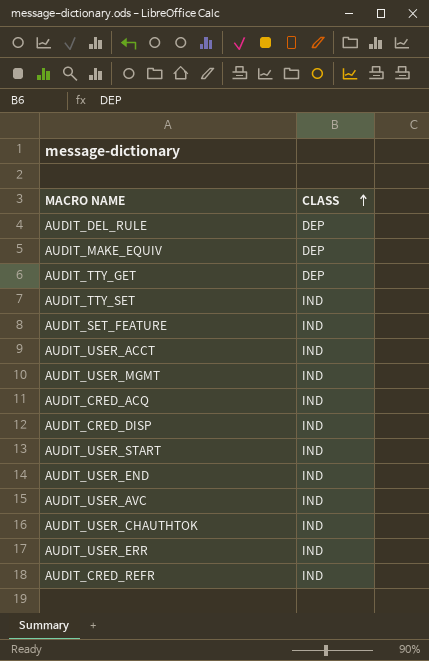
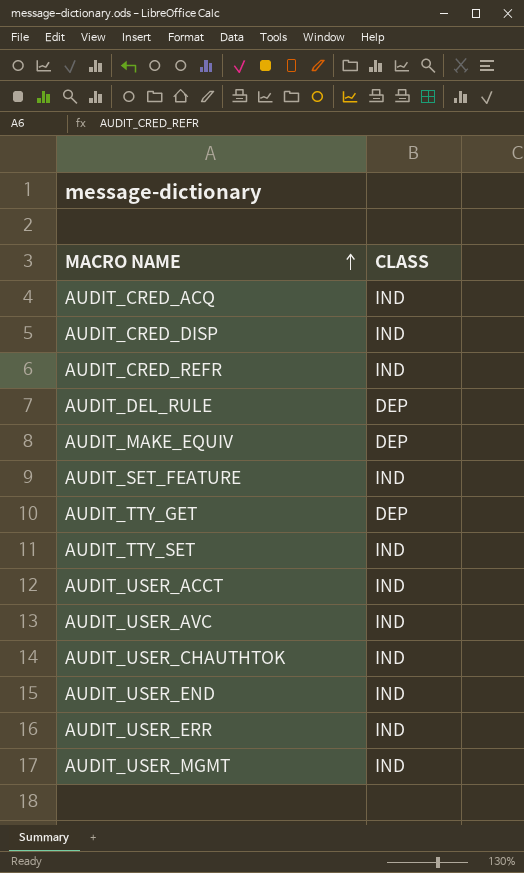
row order: CLASS ascending -> MACRO NAME ascending
row AUDIT_USER_START: IND -> none

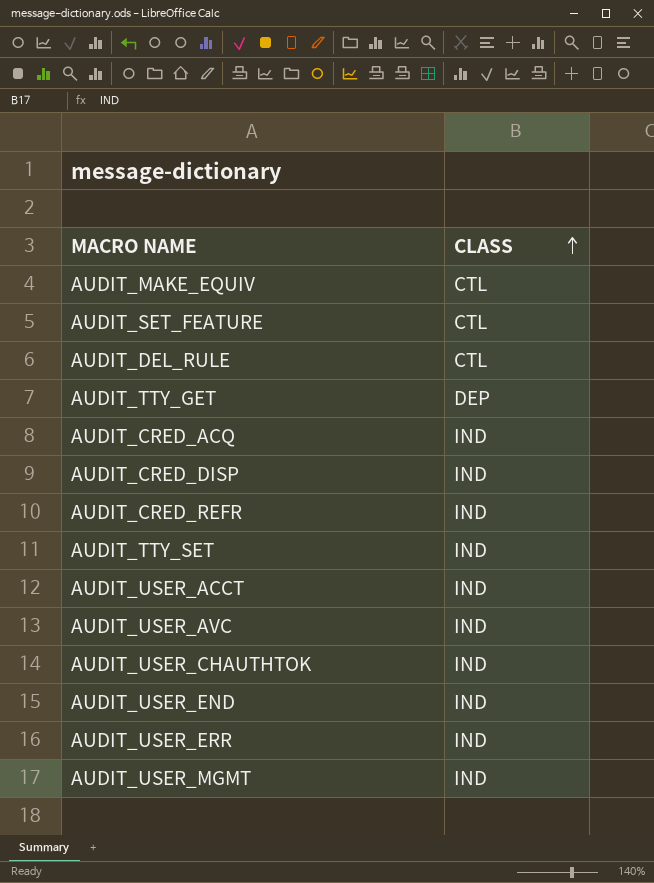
row order: MACRO NAME ascending -> CLASS ascending
AUDIT_MAKE_EQUIV | CLASS: DEP -> CTL
AUDIT_SET_FEATURE | CLASS: IND -> CTL
AUDIT_DEL_RULE | CLASS: DEP -> CTL

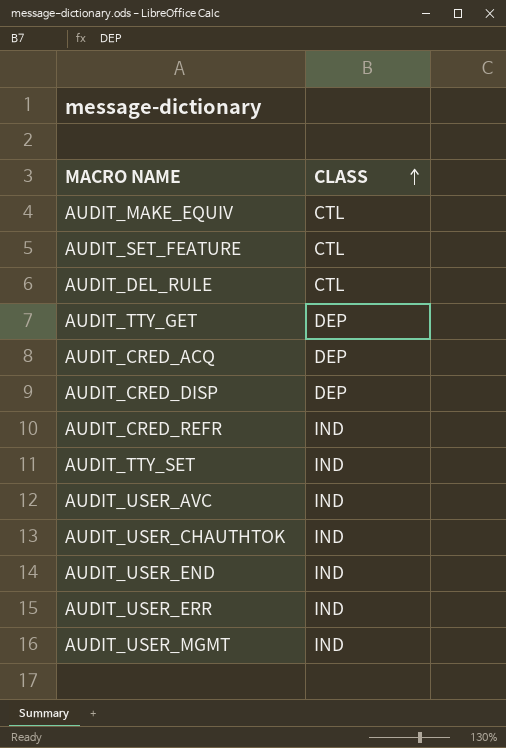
row AUDIT_USER_ACCT: IND -> none
AUDIT_CRED_ACQ | CLASS: IND -> DEP
AUDIT_CRED_DISP | CLASS: IND -> DEP

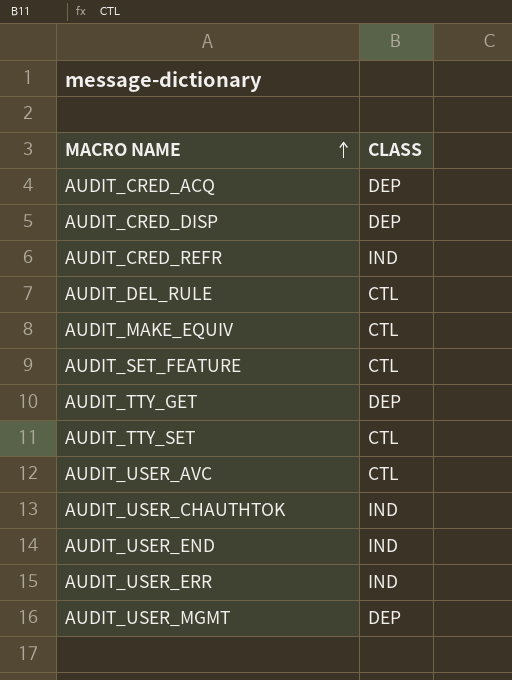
row order: CLASS ascending -> MACRO NAME ascending
AUDIT_TTY_SET | CLASS: IND -> CTL
AUDIT_USER_AVC | CLASS: IND -> CTL
AUDIT_USER_MGMT | CLASS: IND -> DEP

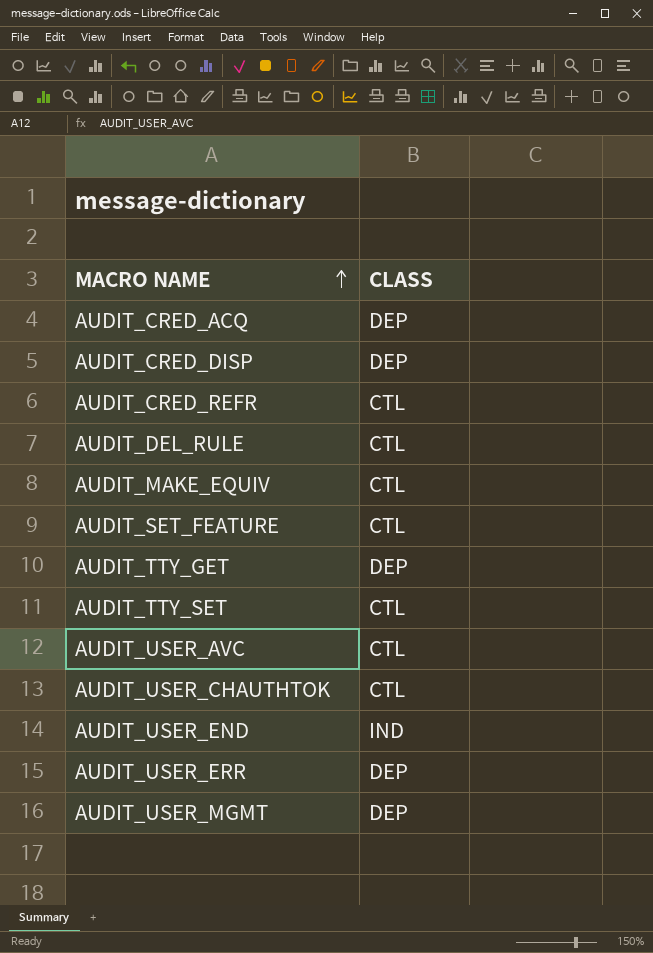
AUDIT_CRED_REFR | CLASS: IND -> CTL
AUDIT_USER_CHAUTHTOK | CLASS: IND -> CTL
AUDIT_USER_ERR | CLASS: IND -> DEP

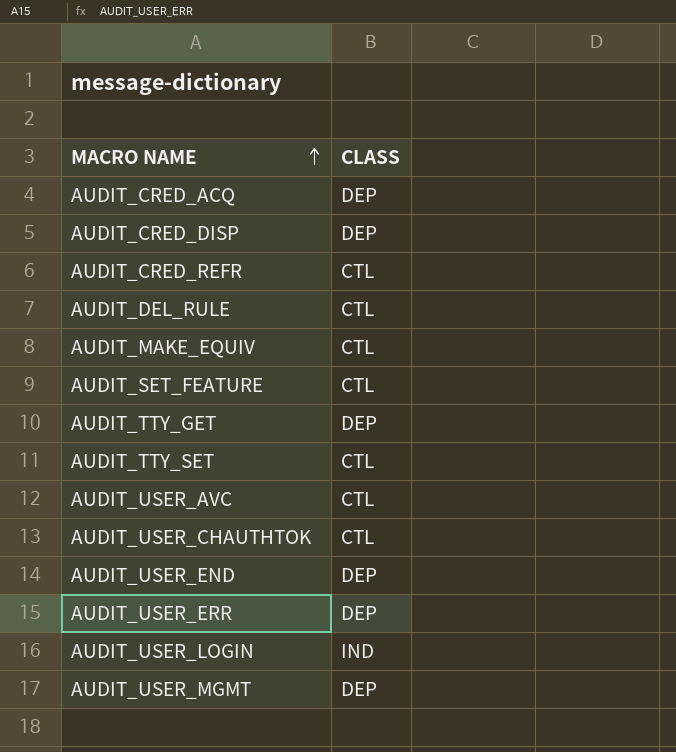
AUDIT_USER_END | CLASS: IND -> DEP
row AUDIT_USER_LOGIN: none -> IND

